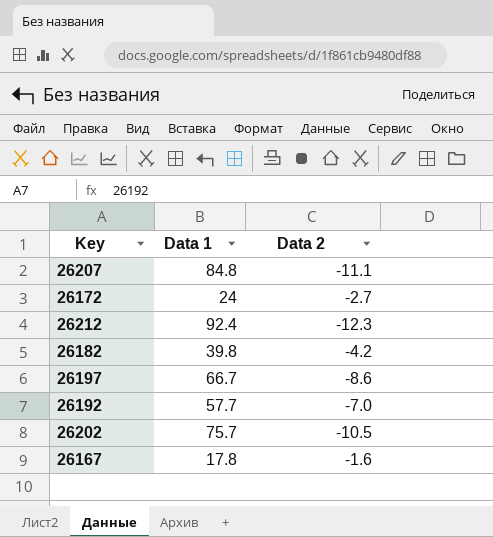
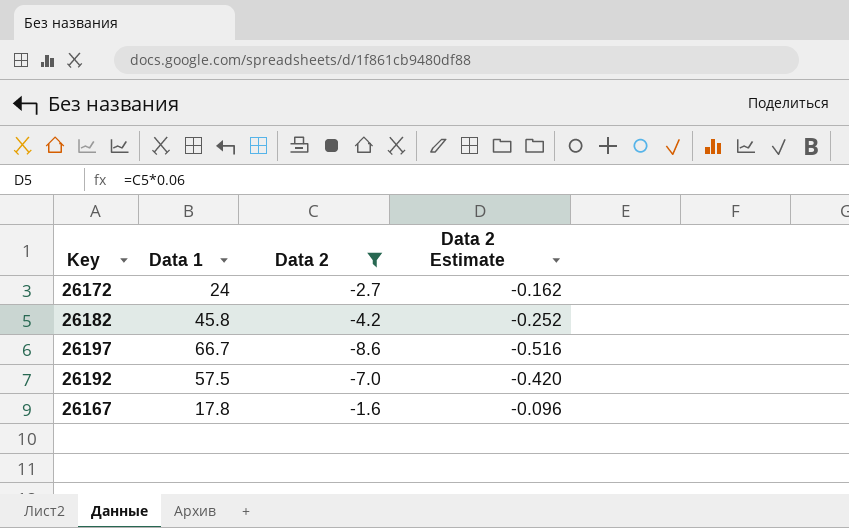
filter: none -> Data 2 >= -8.6
column Data 2 Estimate | formula: none -> [Data 2] * 0.06
26182 | Data 1: 39.8 -> 45.8
26192 | Data 1: 57.7 -> 57.5

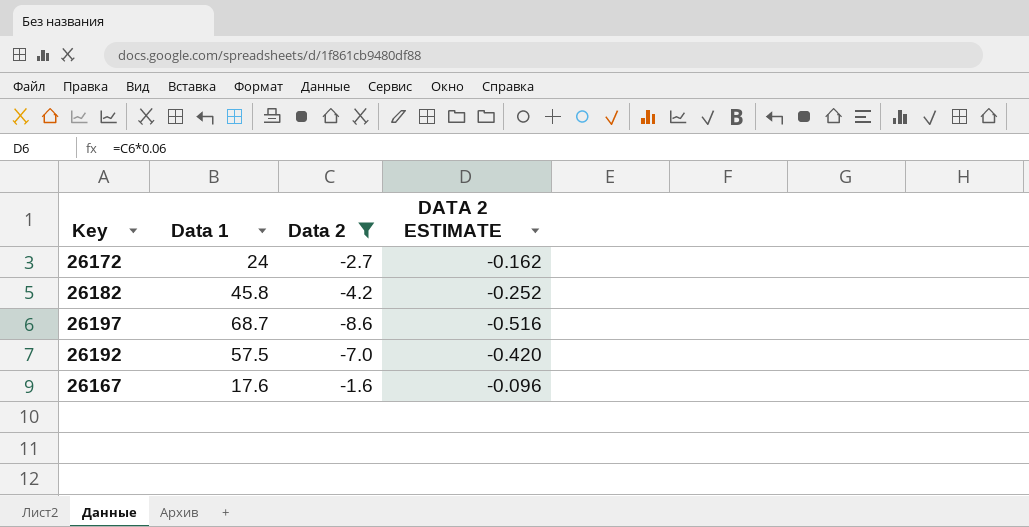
column name: Data 2 Estimate -> DATA 2 ESTIMATE
26197 | Data 1: 66.7 -> 68.7
26167 | Data 1: 17.8 -> 17.6

